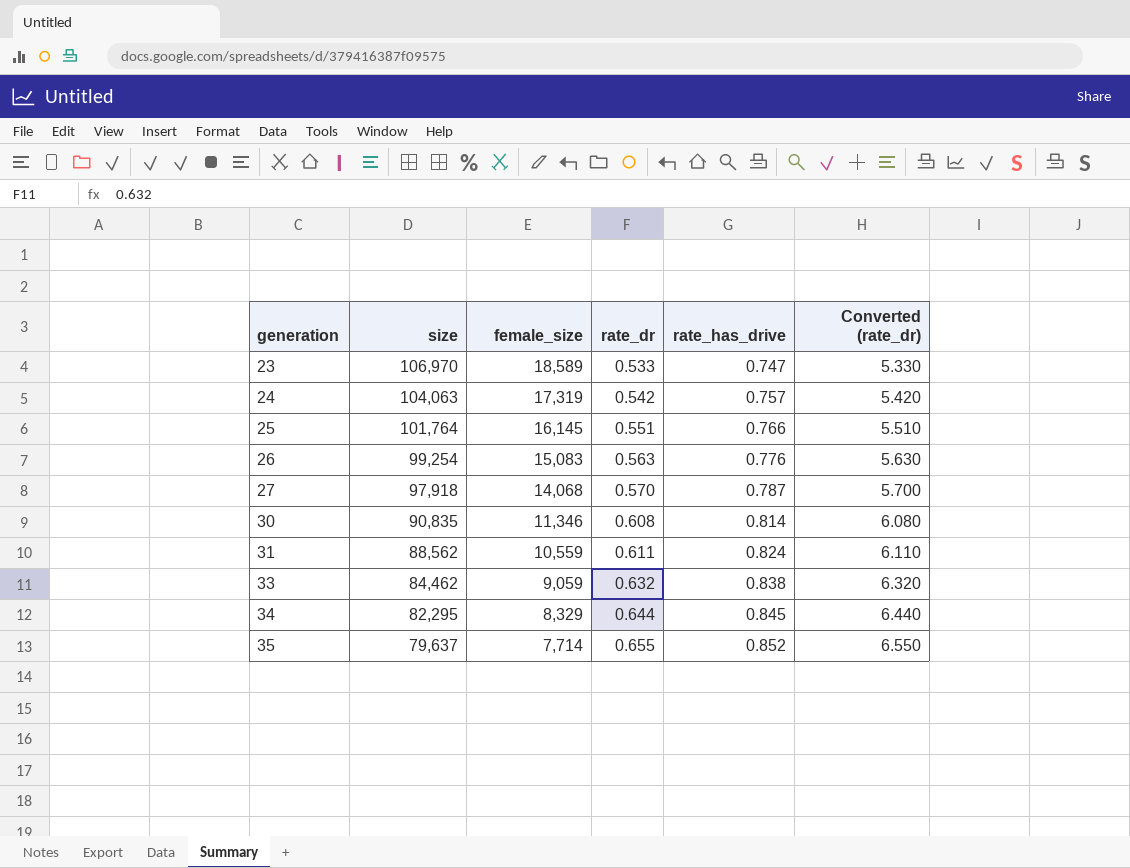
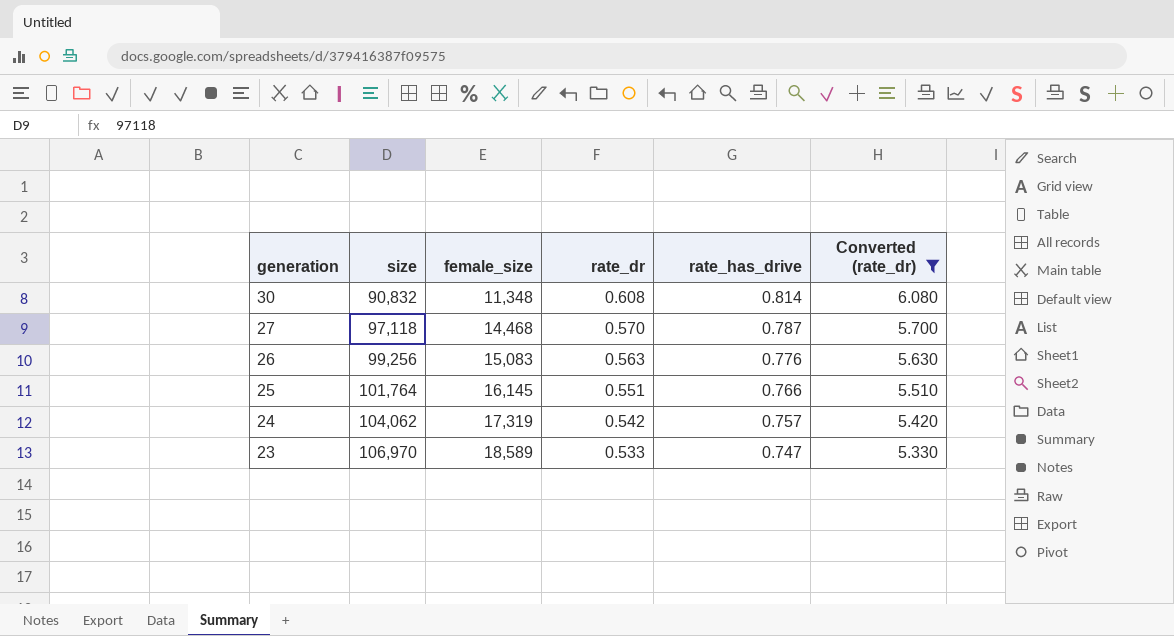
filter: none -> Converted (rate_dr) <= 6.080
row order: generation ascending -> generation descending
30 | size: 90,835 -> 90,832
30 | female_size: 11,346 -> 11,348
27 | size: 97,918 -> 97,118
27 | female_size: 14,068 -> 14,468
26 | size: 99,254 -> 99,256
24 | size: 104,063 -> 104,062

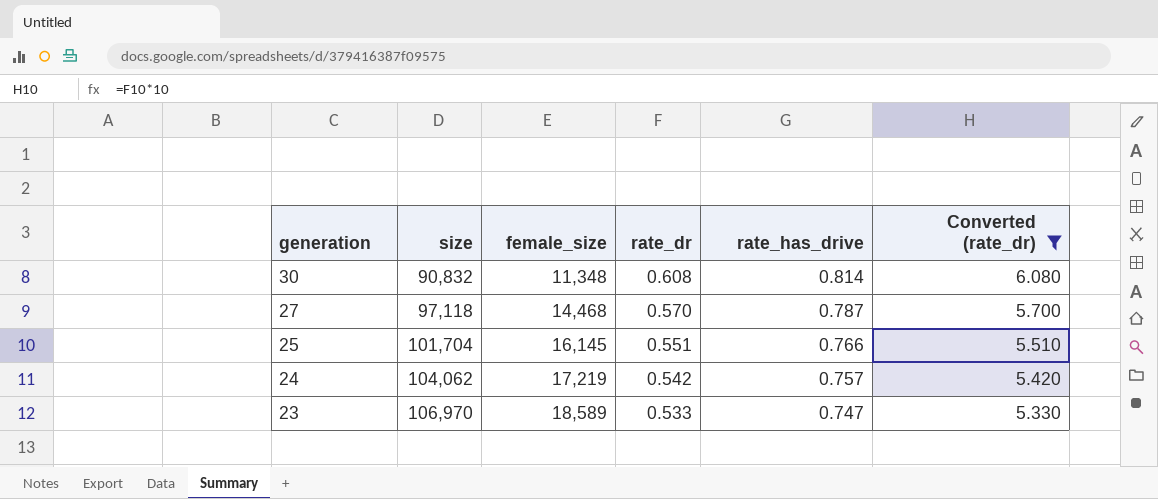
row 26: 99,256 | 15,083 | 0.563 | 0.776 | 5.630 -> none
25 | size: 101,764 -> 101,704
24 | female_size: 17,319 -> 17,219

